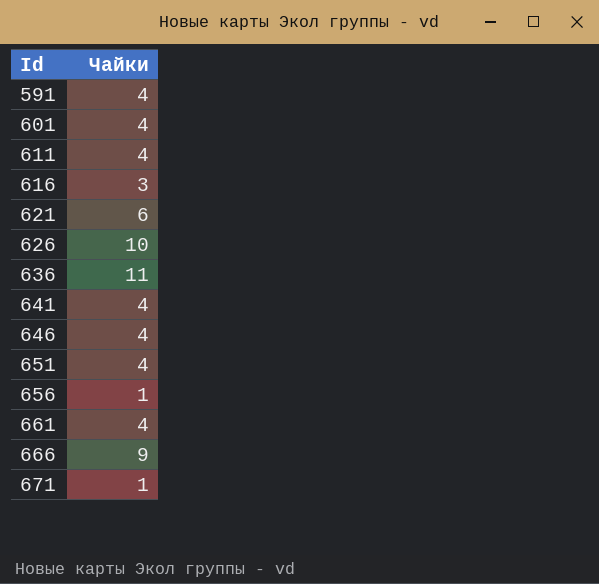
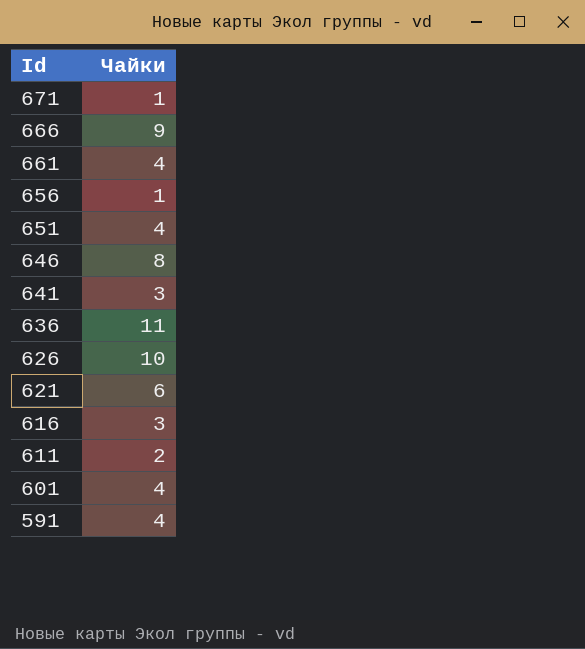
row order: Id ascending -> Id descending
646 | Чайки: 4 -> 8
641 | Чайки: 4 -> 3
611 | Чайки: 4 -> 2

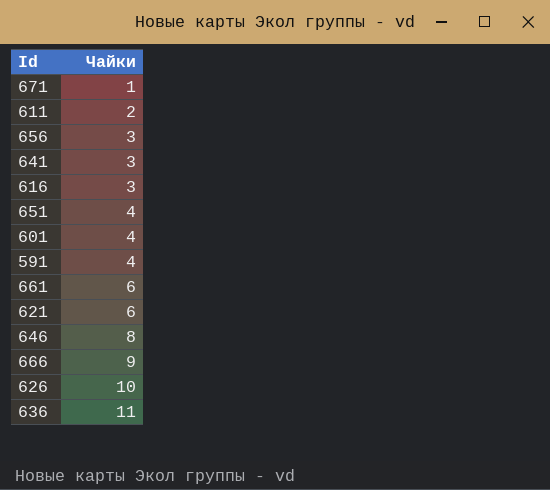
row order: Id descending -> Чайки ascending
656 | Чайки: 1 -> 3
661 | Чайки: 4 -> 6

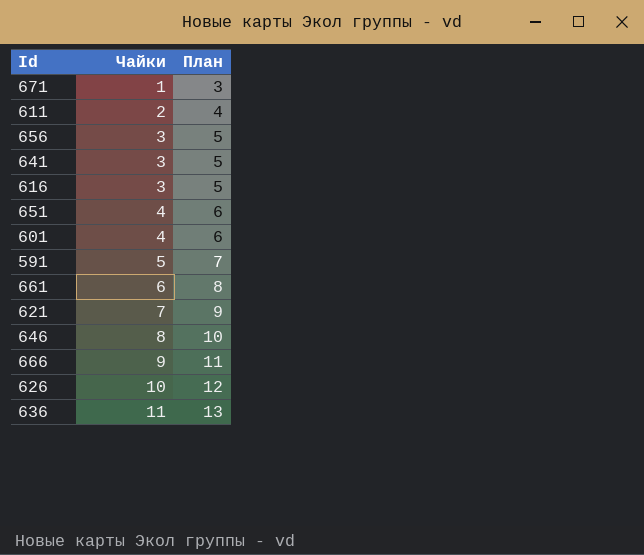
column План | formula: none -> [Чайки] + 2
591 | Чайки: 4 -> 5
621 | Чайки: 6 -> 7

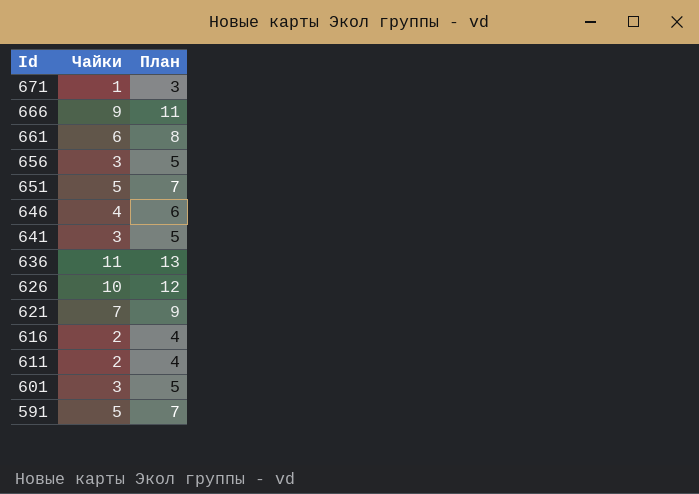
row order: Чайки ascending -> Id descending
651 | Чайки: 4 -> 5
651 | План: 6 -> 7
646 | Чайки: 8 -> 4
646 | План: 10 -> 6
616 | Чайки: 3 -> 2
616 | План: 5 -> 4
601 | Чайки: 4 -> 3
601 | План: 6 -> 5

